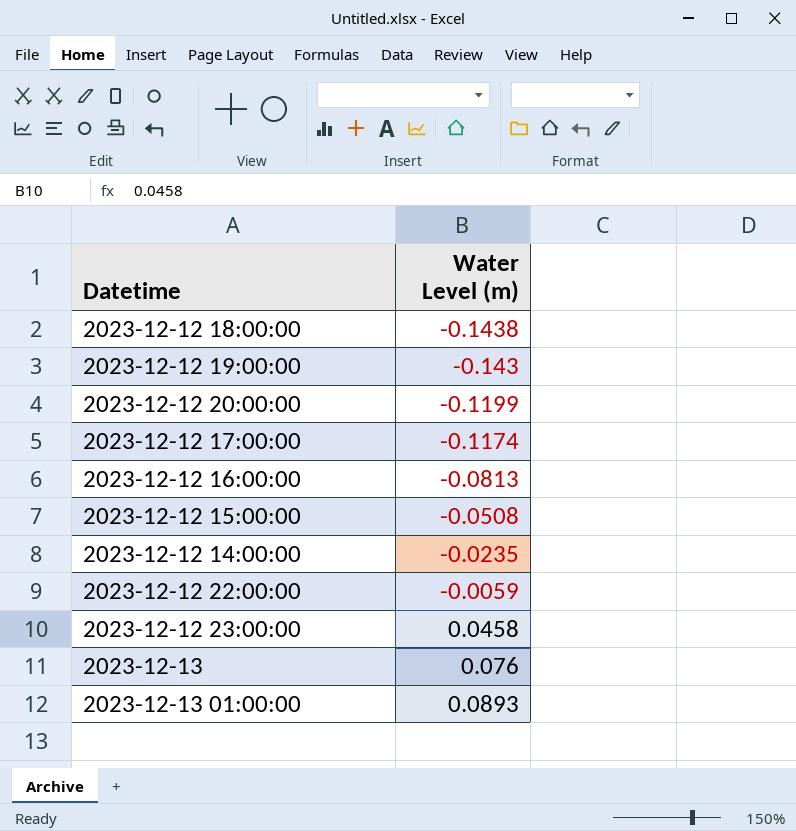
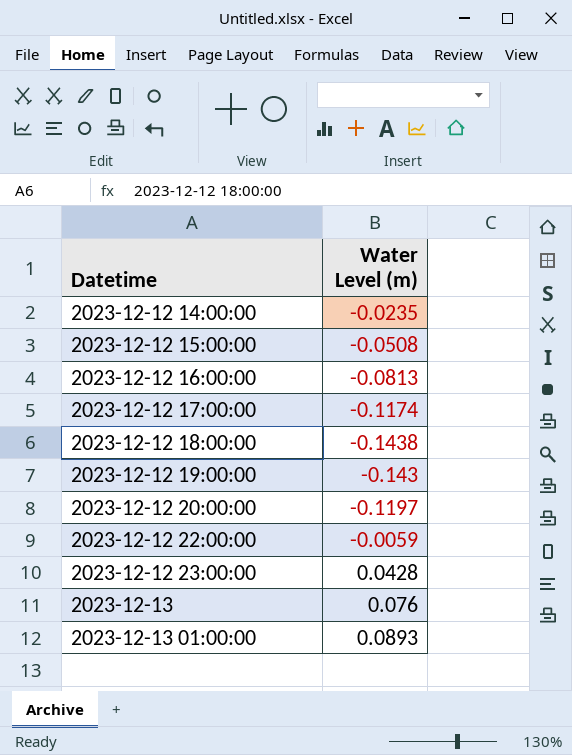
row order: Water Level (m) ascending -> Datetime ascending
2023-12-12 20:00:00 | Water Level (m): -0.1199 -> -0.1197
2023-12-12 23:00:00 | Water Level (m): 0.0458 -> 0.0428

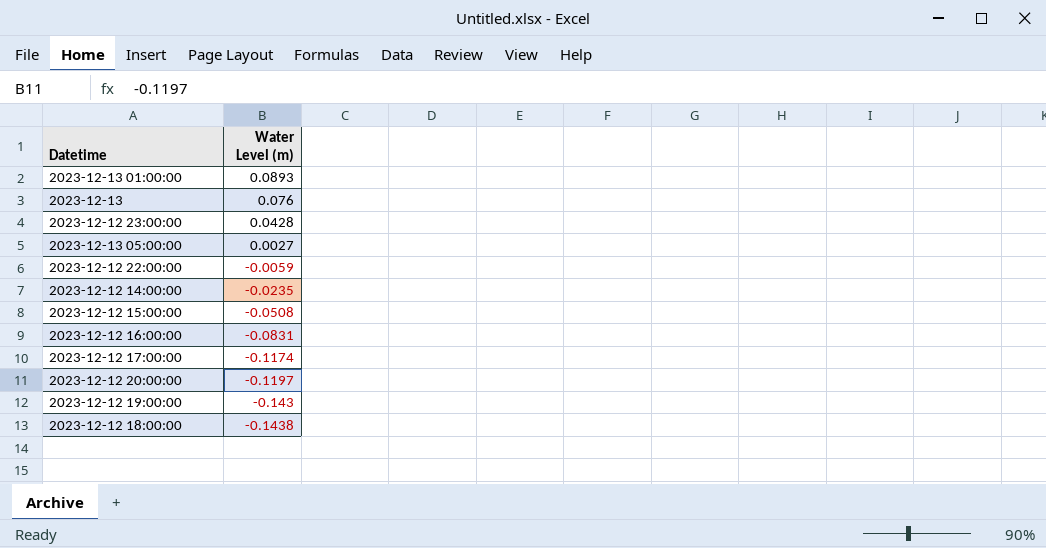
row order: Datetime ascending -> Water Level (m) descending
row 2023-12-13 05:00:00: none -> 0.0027
2023-12-12 16:00:00 | Water Level (m): -0.0813 -> -0.0831

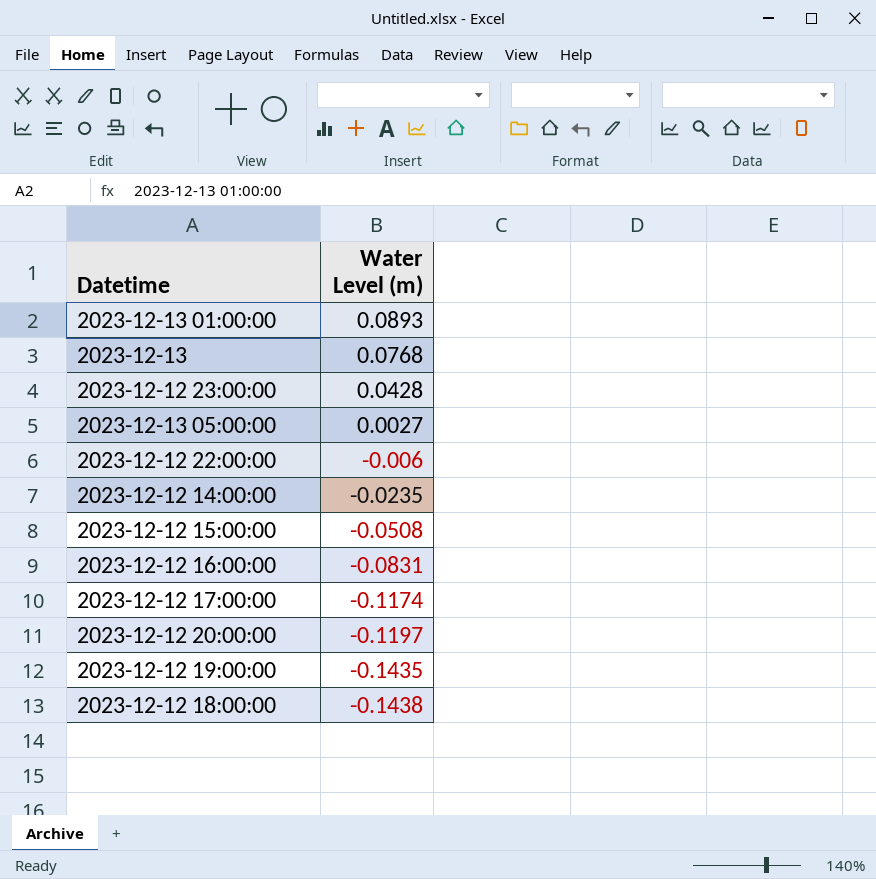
2023-12-13 | Water Level (m): 0.076 -> 0.0768
2023-12-12 22:00:00 | Water Level (m): -0.0059 -> -0.006
2023-12-12 19:00:00 | Water Level (m): -0.143 -> -0.1435

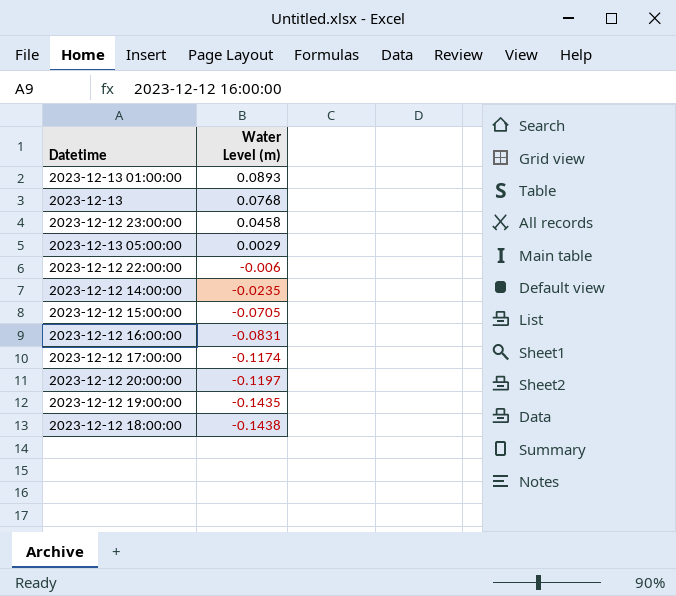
2023-12-12 23:00:00 | Water Level (m): 0.0428 -> 0.0458
2023-12-13 05:00:00 | Water Level (m): 0.0027 -> 0.0029
2023-12-12 15:00:00 | Water Level (m): -0.0508 -> -0.0705

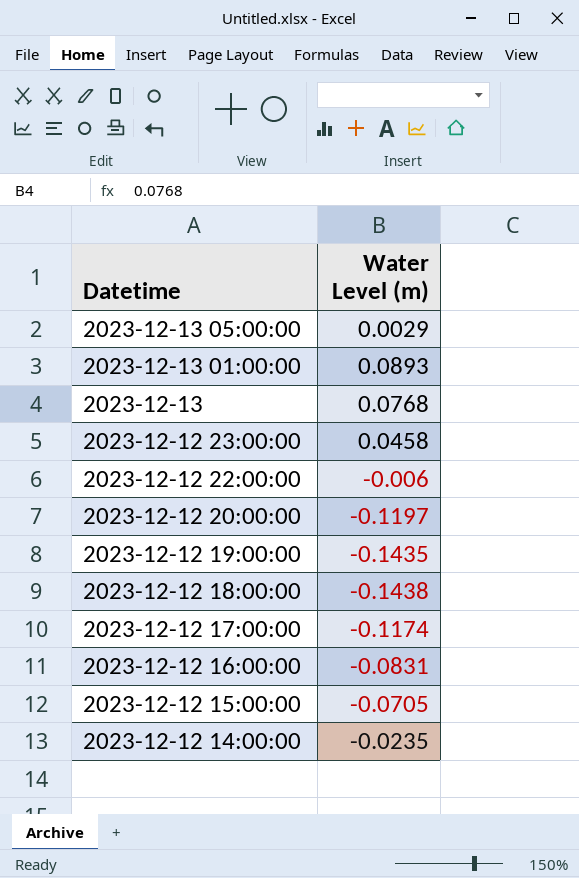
row order: Water Level (m) descending -> Datetime descending

